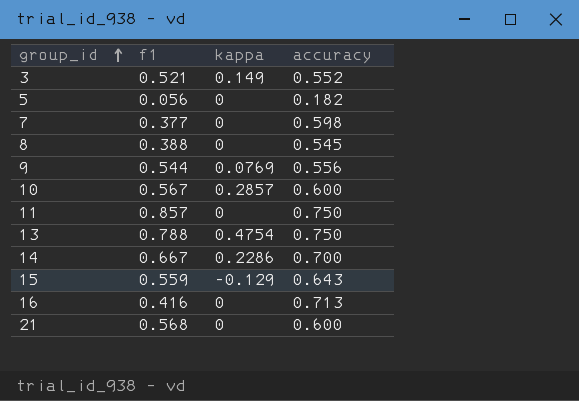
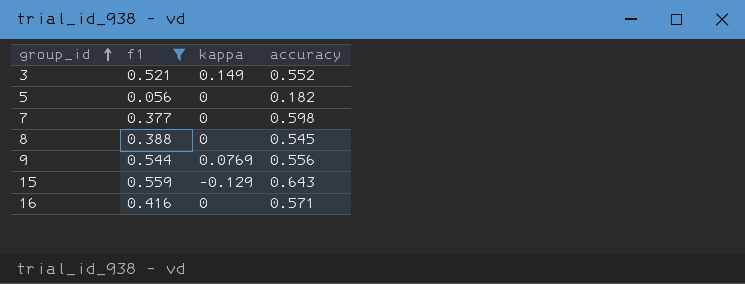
filter: none -> f1 <= 0.559
16 | accuracy: 0.713 -> 0.571

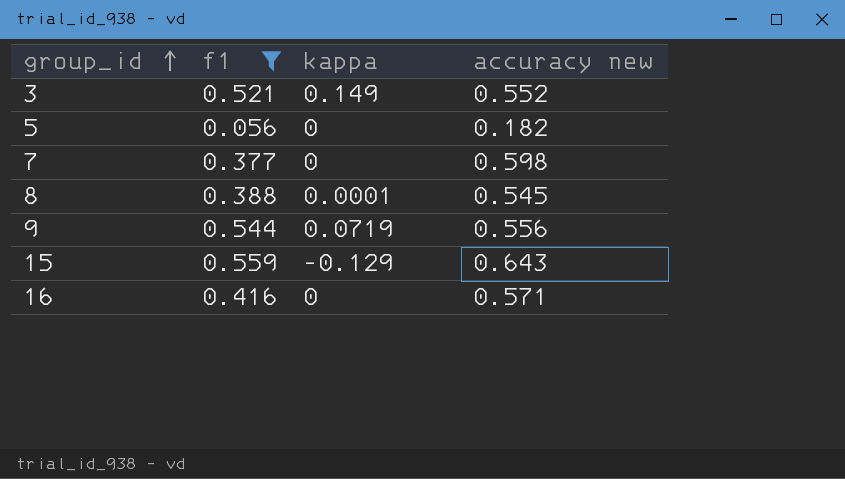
column name: accuracy -> accuracy new
8 | kappa: 0 -> 0.0001
9 | kappa: 0.0769 -> 0.0719

